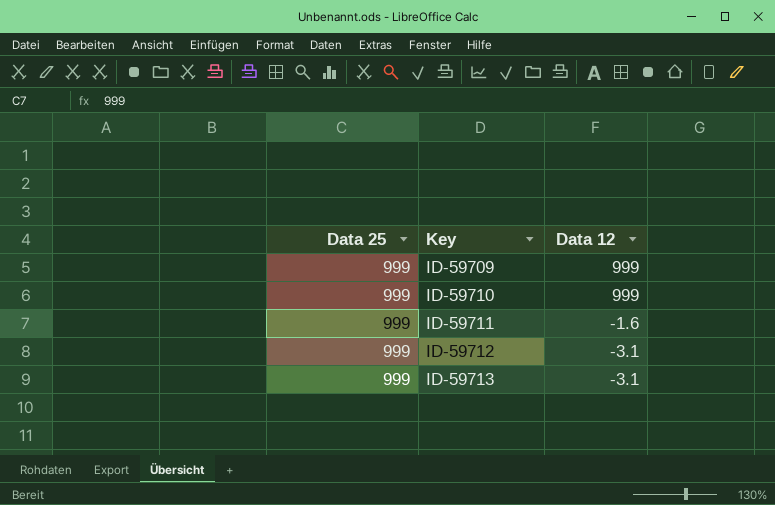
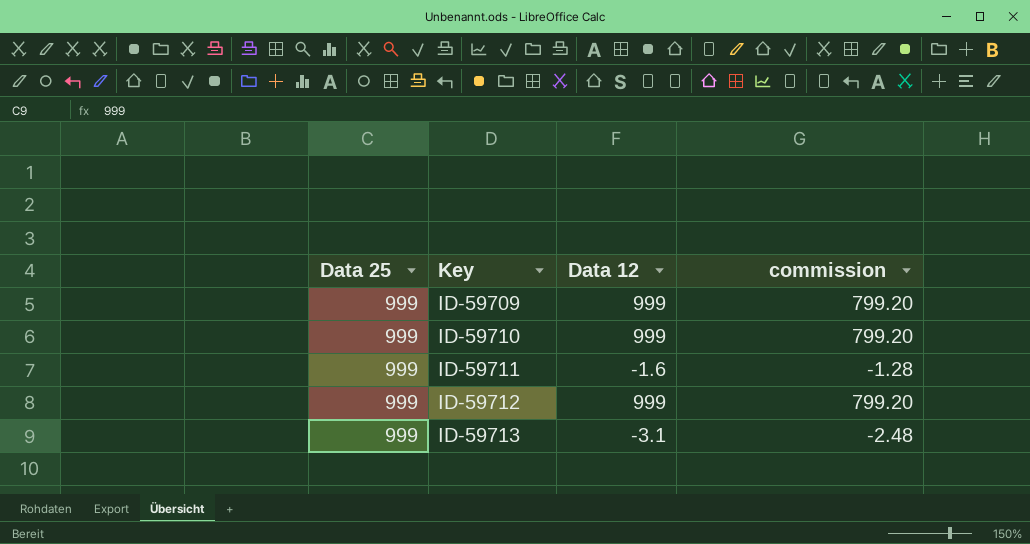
column commission | formula: none -> [Data 12] * 0.8
ID-59712 | Data 12: -3.1 -> 999

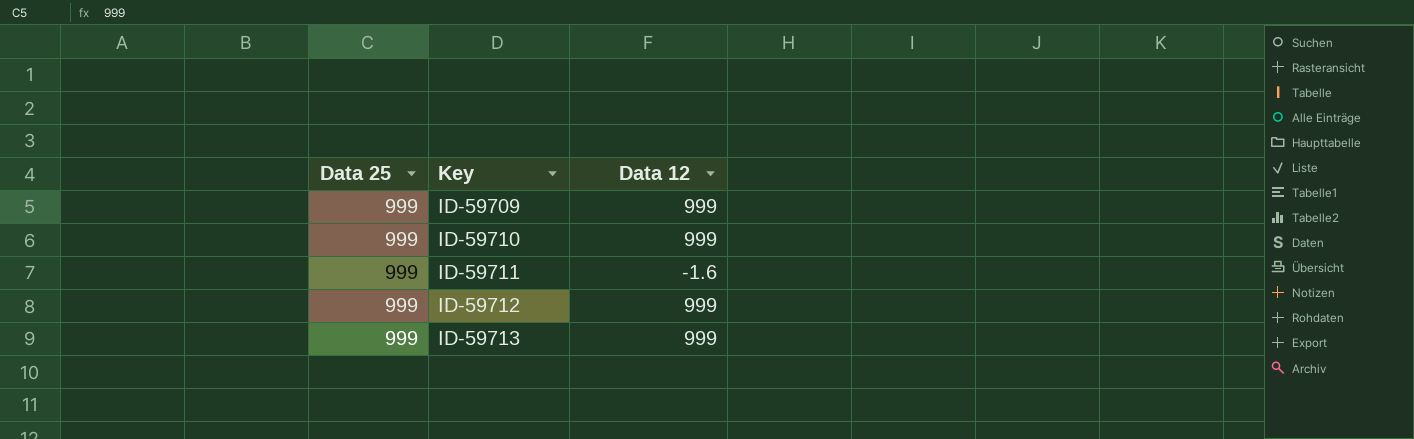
column commission | formula: [Data 12] * 0.8 -> none
ID-59713 | Data 12: -3.1 -> 999

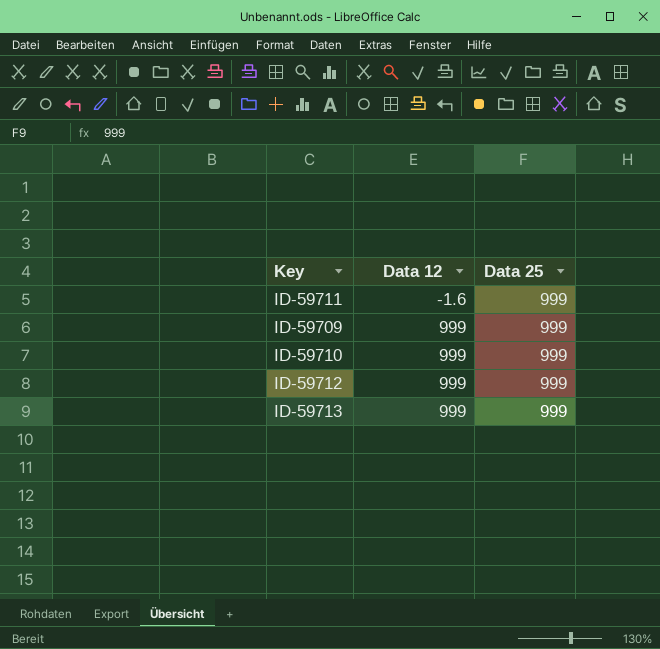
row order: Key ascending -> Data 12 ascending
column Data 25 | position: 1 -> 3

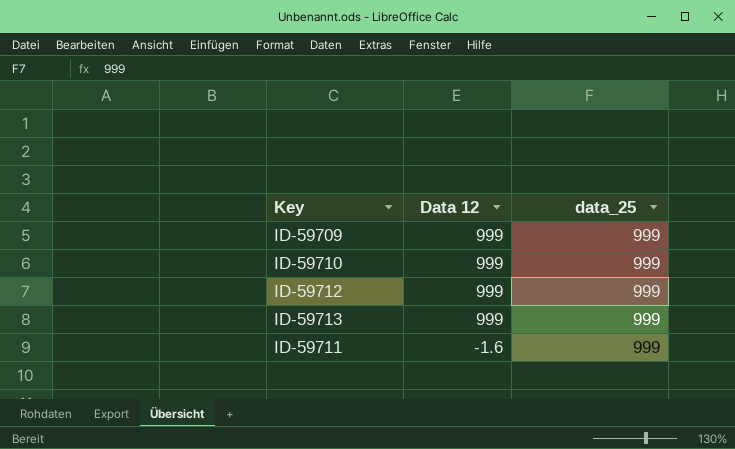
row order: Data 12 ascending -> Data 12 descending
column name: Data 25 -> data_25

